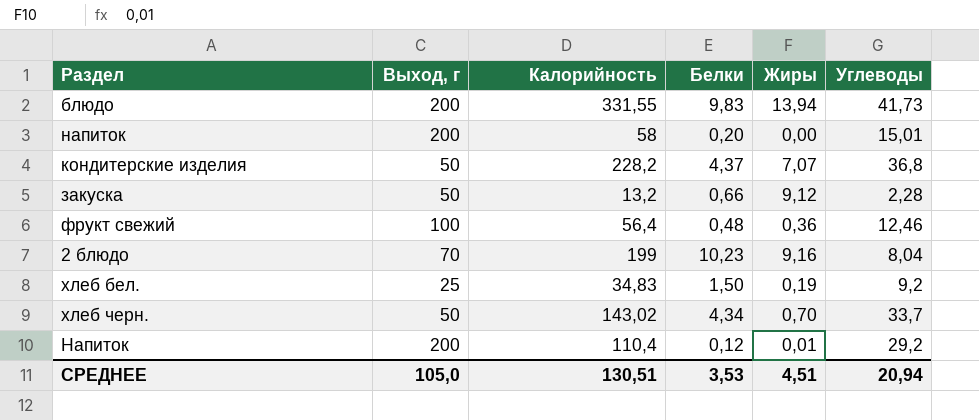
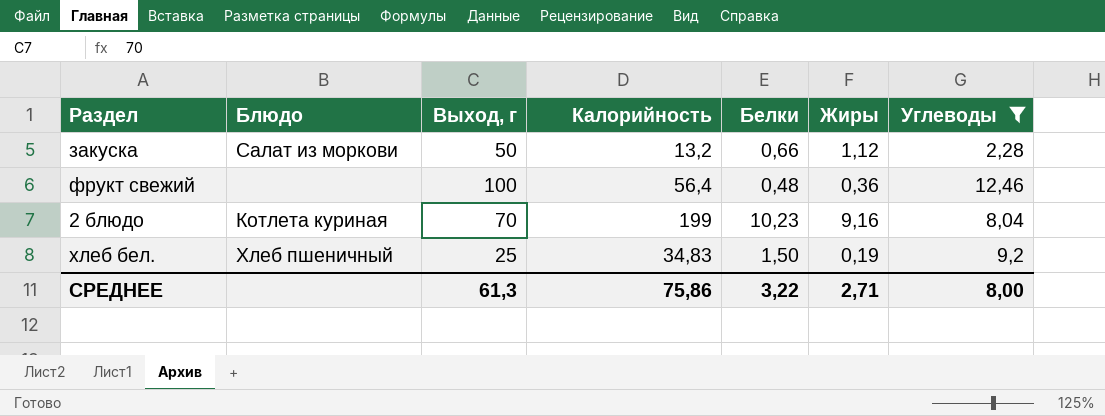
filter: none -> Углеводы <= 12,46
column Блюдо | position: none -> 2
закуска | Жиры: 9,12 -> 1,12
СРЕДНЕЕ | Выход, г: 105,0 -> 61,3
СРЕДНЕЕ | Калорийность: 130,51 -> 75,86
СРЕДНЕЕ | Белки: 3,53 -> 3,22
СРЕДНЕЕ | Жиры: 4,51 -> 2,71
СРЕДНЕЕ | Углеводы: 20,94 -> 8,00

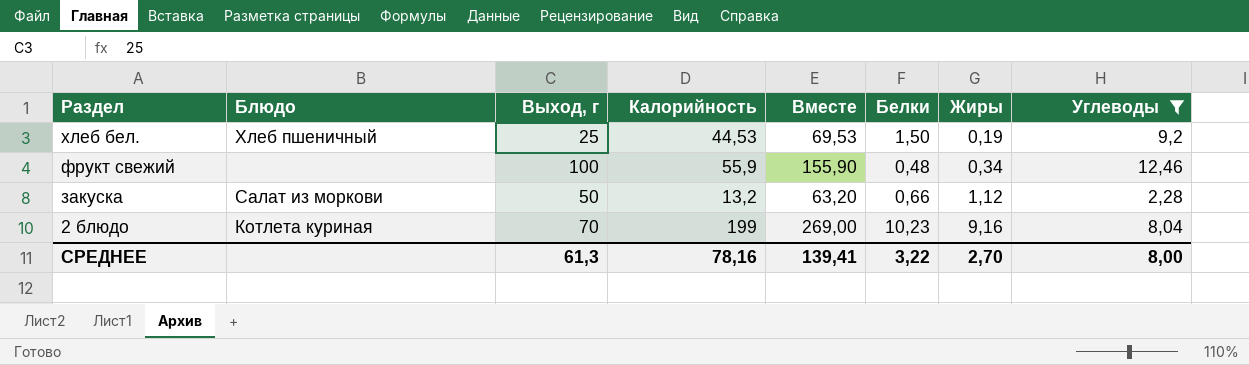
row order: none -> Раздел descending
column Вместе | formula: none -> [Выход, г] + [Калорийность]
хлеб бел. | Калорийность: 34,83 -> 44,53
фрукт свежий | Калорийность: 56,4 -> 55,9
фрукт свежий | Жиры: 0,36 -> 0,34
СРЕДНЕЕ | Калорийность: 75,86 -> 78,16
СРЕДНЕЕ | Жиры: 2,71 -> 2,70

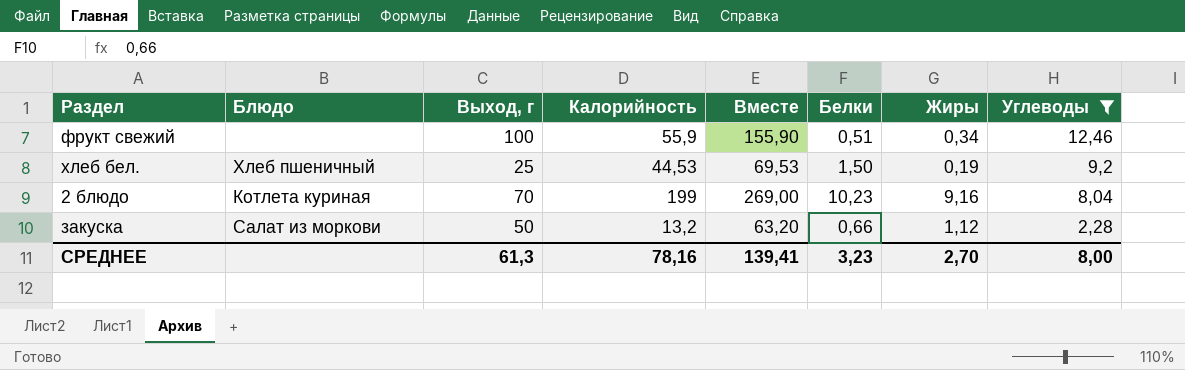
row order: Раздел descending -> Углеводы descending
фрукт свежий | Белки: 0,48 -> 0,51
СРЕДНЕЕ | Белки: 3,22 -> 3,23

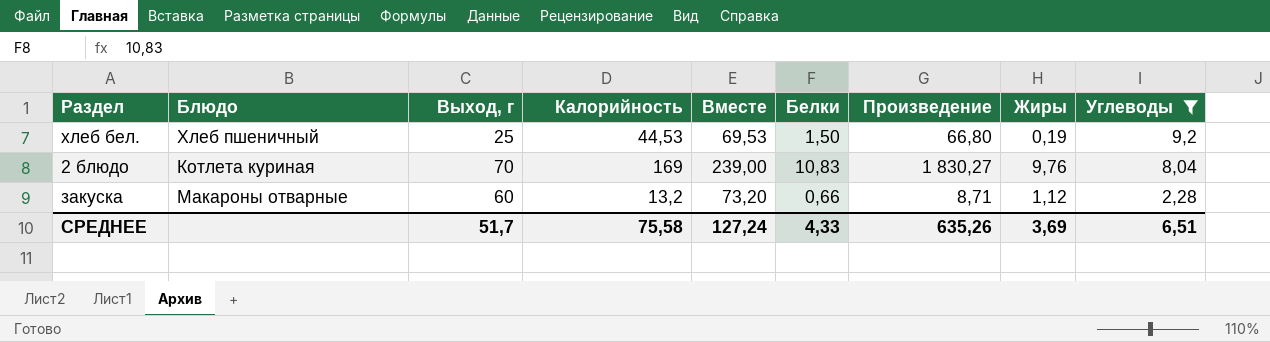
column Произведение | formula: none -> [Калорийность] * [Белки]
row фрукт свежий: none | 100 | 55,9 | 155,90 | 0,51 | 0,34 | 12,46 -> none
2 блюдо | Калорийность: 199 -> 169
2 блюдо | Вместе: 269,00 -> 239,00
2 блюдо | Белки: 10,23 -> 10,83
2 блюдо | Жиры: 9,16 -> 9,76
закуска | Блюдо: Салат из моркови -> Макароны отварные
закуска | Выход, г: 50 -> 60
закуска | Вместе: 63,20 -> 73,20
СРЕДНЕЕ | Выход, г: 61,3 -> 51,7
СРЕДНЕЕ | Калорийность: 78,16 -> 75,58
СРЕДНЕЕ | Вместе: 139,41 -> 127,24
СРЕДНЕЕ | Белки: 3,23 -> 4,33
СРЕДНЕЕ | Жиры: 2,70 -> 3,69
СРЕДНЕЕ | Углеводы: 8,00 -> 6,51

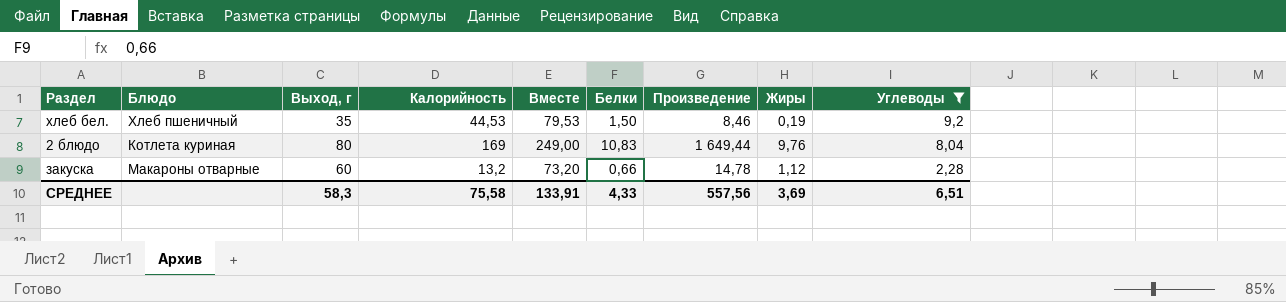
column Произведение | formula: [Калорийность] * [Белки] -> [Калорийность] * [Жиры]
хлеб бел. | Выход, г: 25 -> 35
хлеб бел. | Вместе: 69,53 -> 79,53
2 блюдо | Выход, г: 70 -> 80
2 блюдо | Вместе: 239,00 -> 249,00
СРЕДНЕЕ | Выход, г: 51,7 -> 58,3
СРЕДНЕЕ | Вместе: 127,24 -> 133,91
СРЕДНЕЕ | Произведение: 635,26 -> 557,56

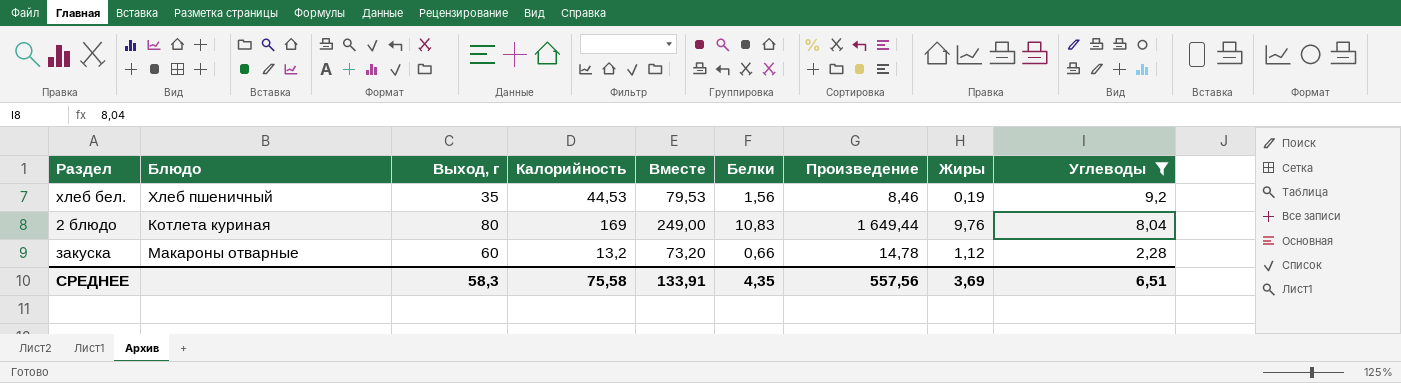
хлеб бел. | Белки: 1,50 -> 1,56
СРЕДНЕЕ | Белки: 4,33 -> 4,35

